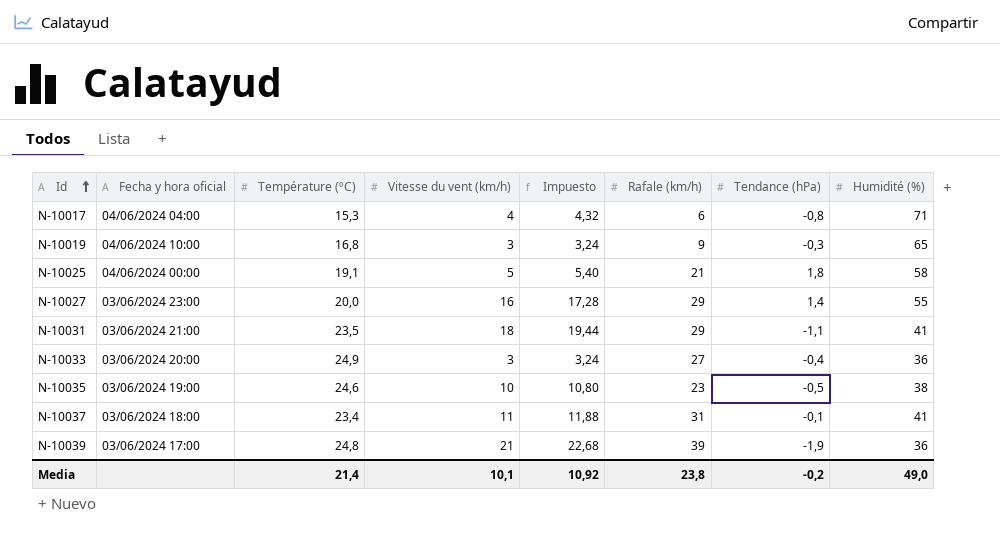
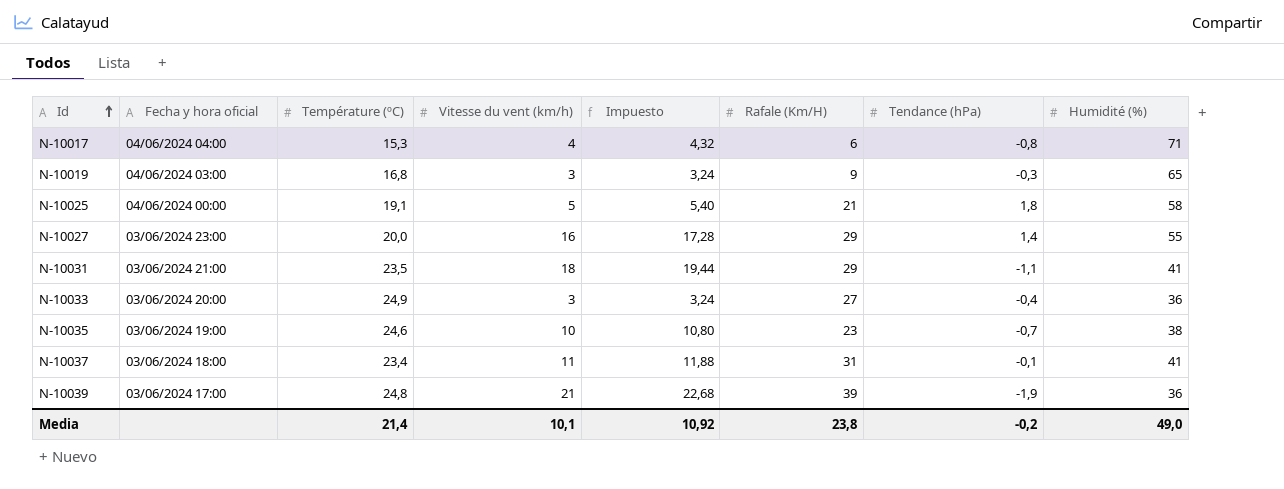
column name: Rafale (km/h) -> Rafale (Km/H)
N-10019 | Fecha y hora oficial: 04/06/2024 10:00 -> 04/06/2024 03:00
N-10035 | Tendance (hPa): -0,5 -> -0,7

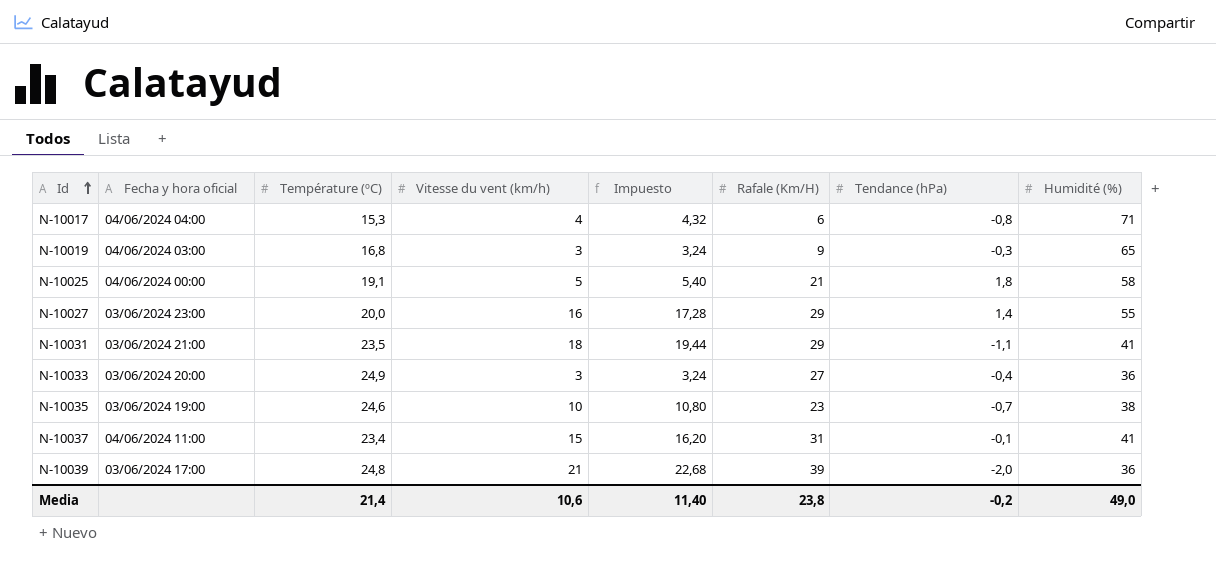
N-10037 | Fecha y hora oficial: 03/06/2024 18:00 -> 04/06/2024 11:00
N-10037 | Vitesse du vent (km/h): 11 -> 15
N-10037 | Impuesto: 11,88 -> 16,20
N-10039 | Tendance (hPa): -1,9 -> -2,0
Media | Vitesse du vent (km/h): 10,1 -> 10,6
Media | Impuesto: 10,92 -> 11,40

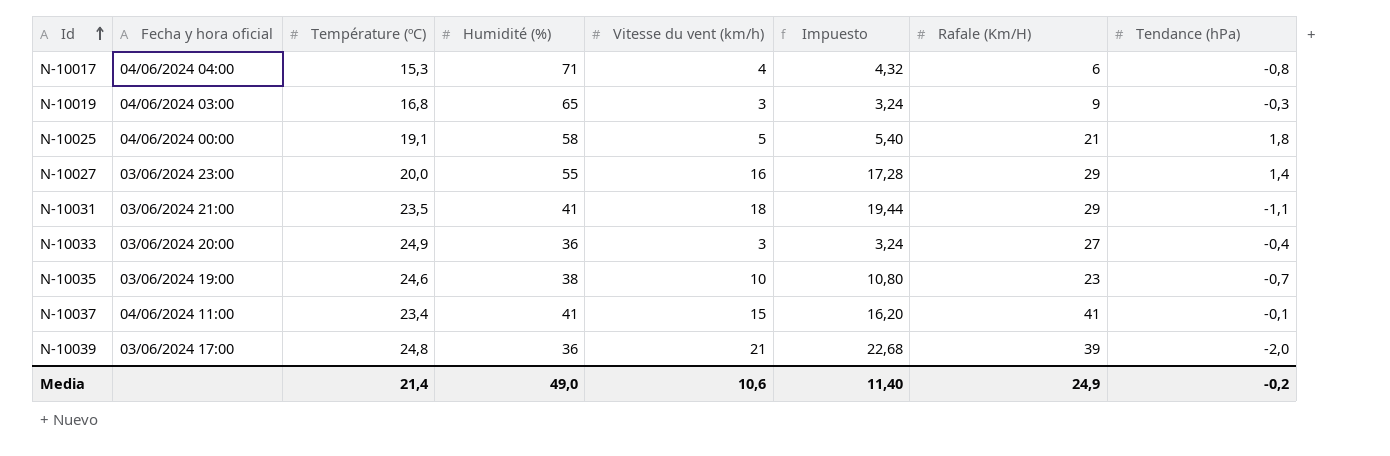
column Humidité (%) | position: 8 -> 4
N-10037 | Rafale (Km/H): 31 -> 41
Media | Rafale (Km/H): 23,8 -> 24,9

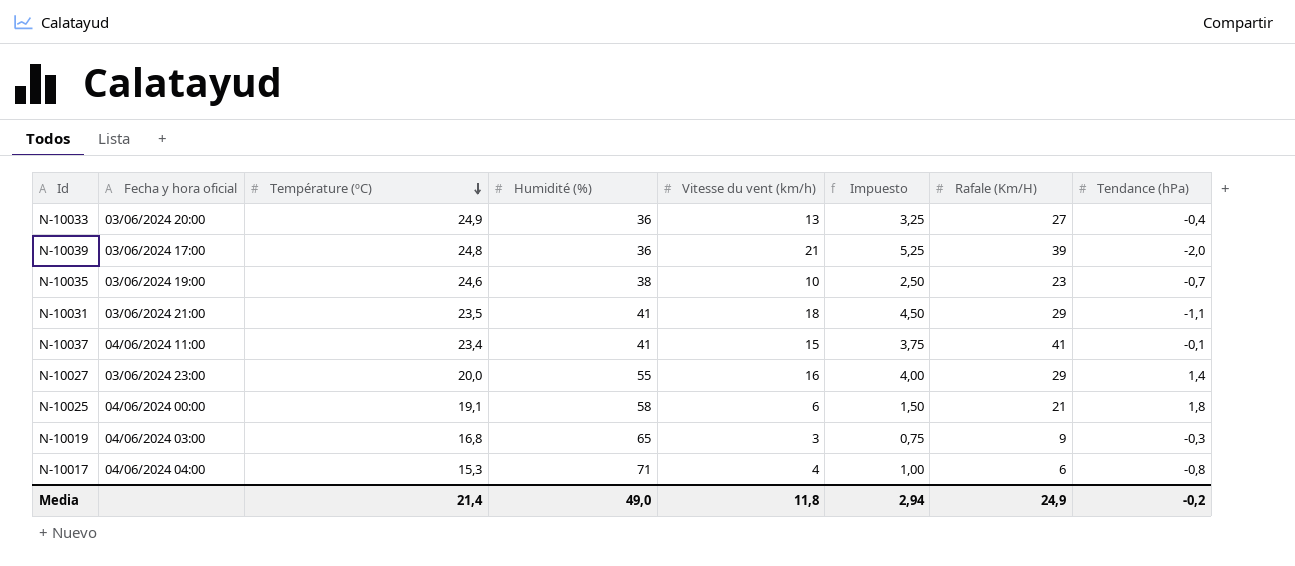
row order: Id ascending -> Température (ºC) descending
column Impuesto | formula: [Vitesse du vent (km/h)] * 1,08 -> [Vitesse du vent (km/h)] * 0,25
N-10033 | Vitesse du vent (km/h): 3 -> 13
N-10025 | Vitesse du vent (km/h): 5 -> 6
Media | Vitesse du vent (km/h): 10,6 -> 11,8
Media | Impuesto: 11,40 -> 2,94

